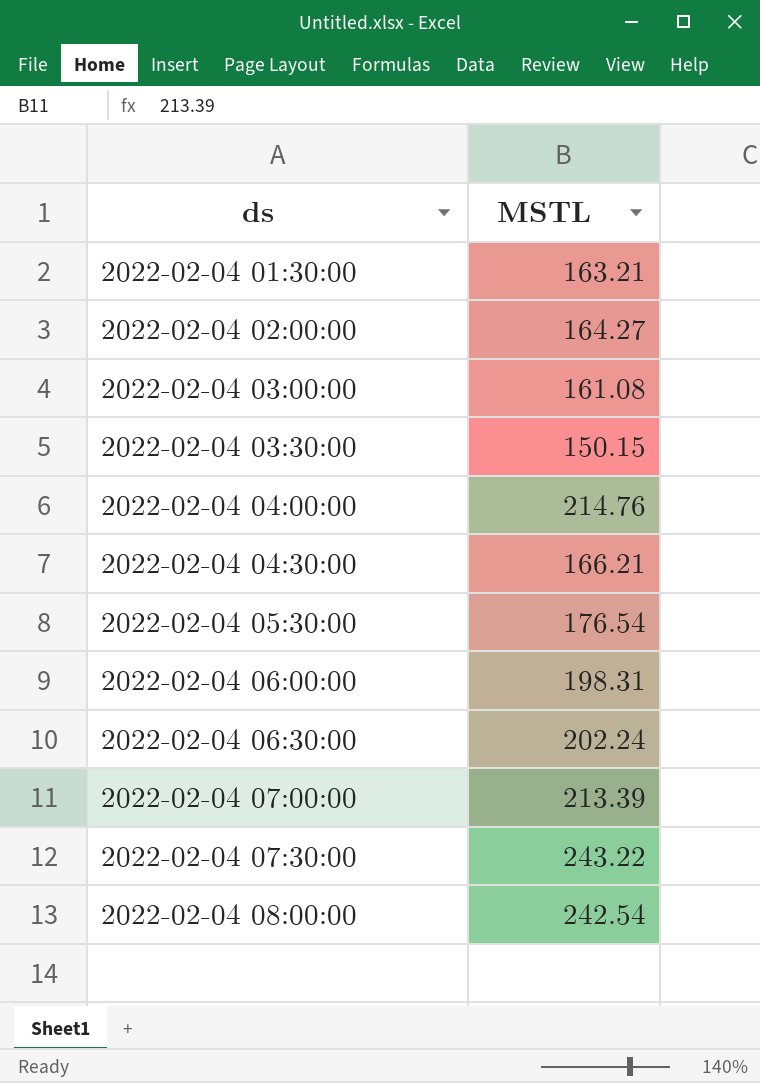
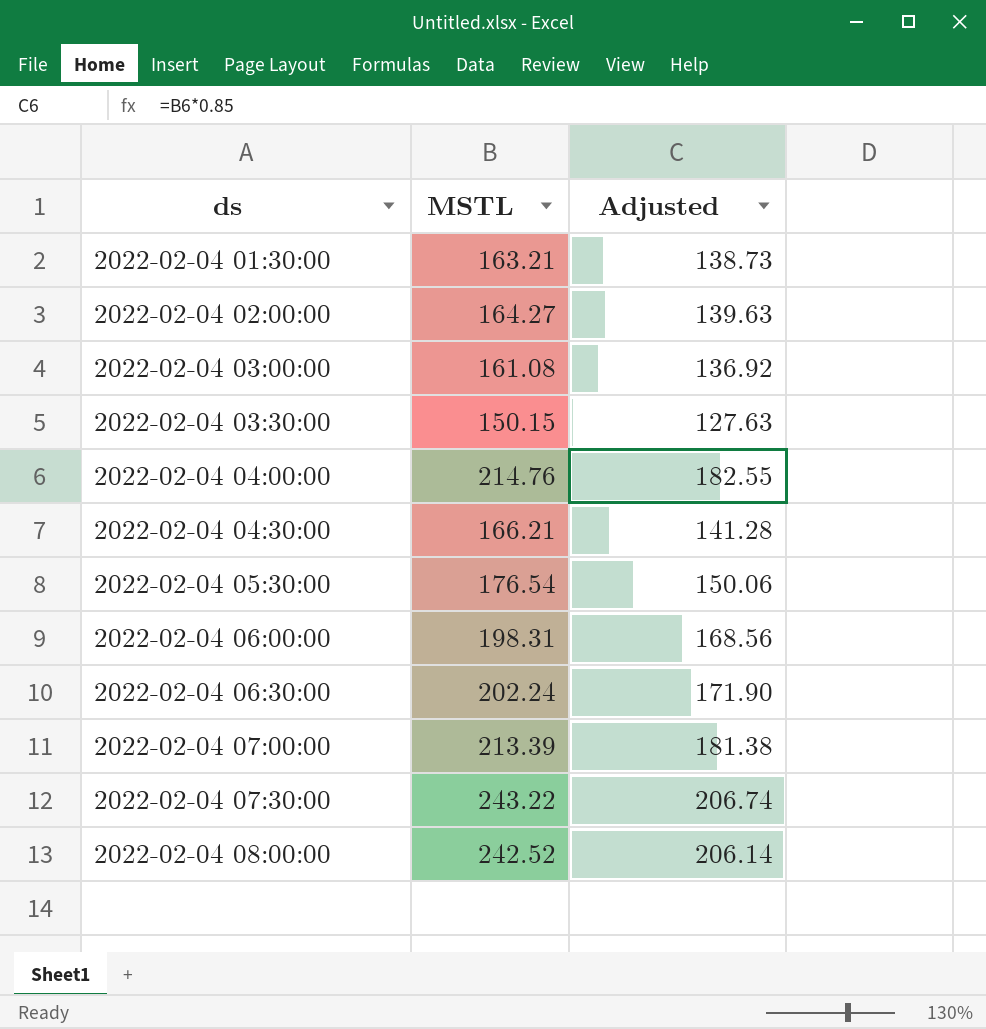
column Adjusted | formula: none -> [MSTL] * 0.85
2022-02-04 08:00:00 | MSTL: 242.54 -> 242.52

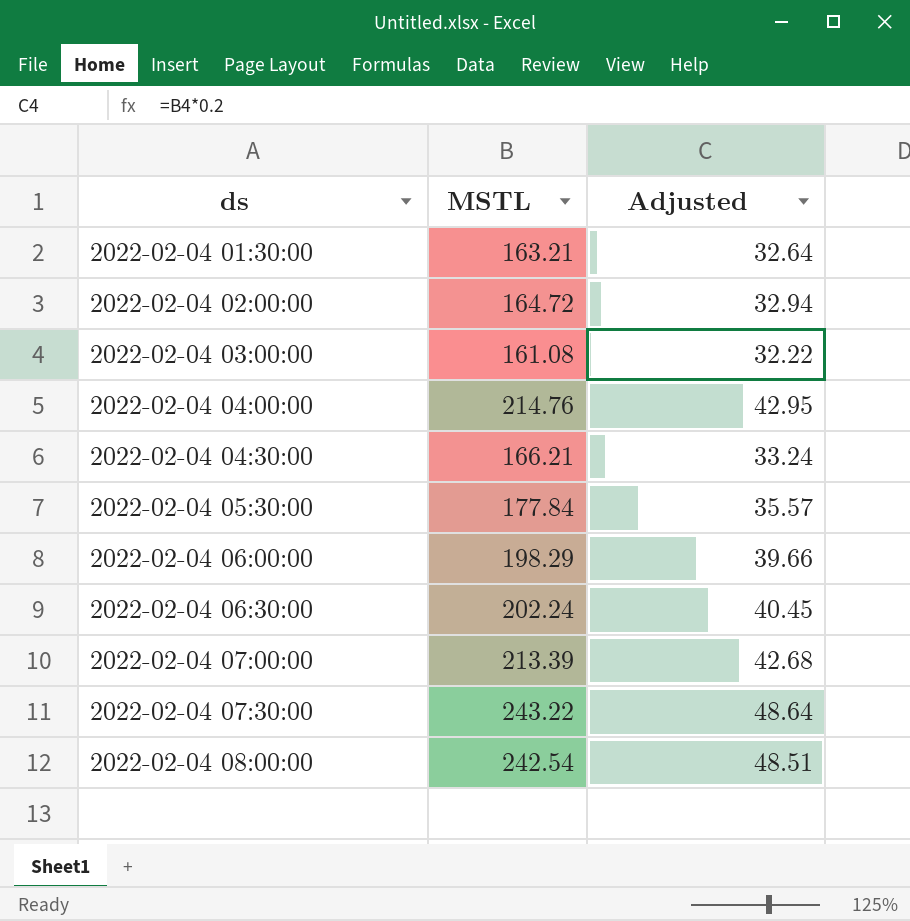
column Adjusted | formula: [MSTL] * 0.85 -> [MSTL] * 0.2
row 2022-02-04 03:30:00: 150.15 | 127.63 -> none
2022-02-04 02:00:00 | MSTL: 164.27 -> 164.72
2022-02-04 05:30:00 | MSTL: 176.54 -> 177.84
2022-02-04 06:00:00 | MSTL: 198.31 -> 198.29
2022-02-04 08:00:00 | MSTL: 242.52 -> 242.54

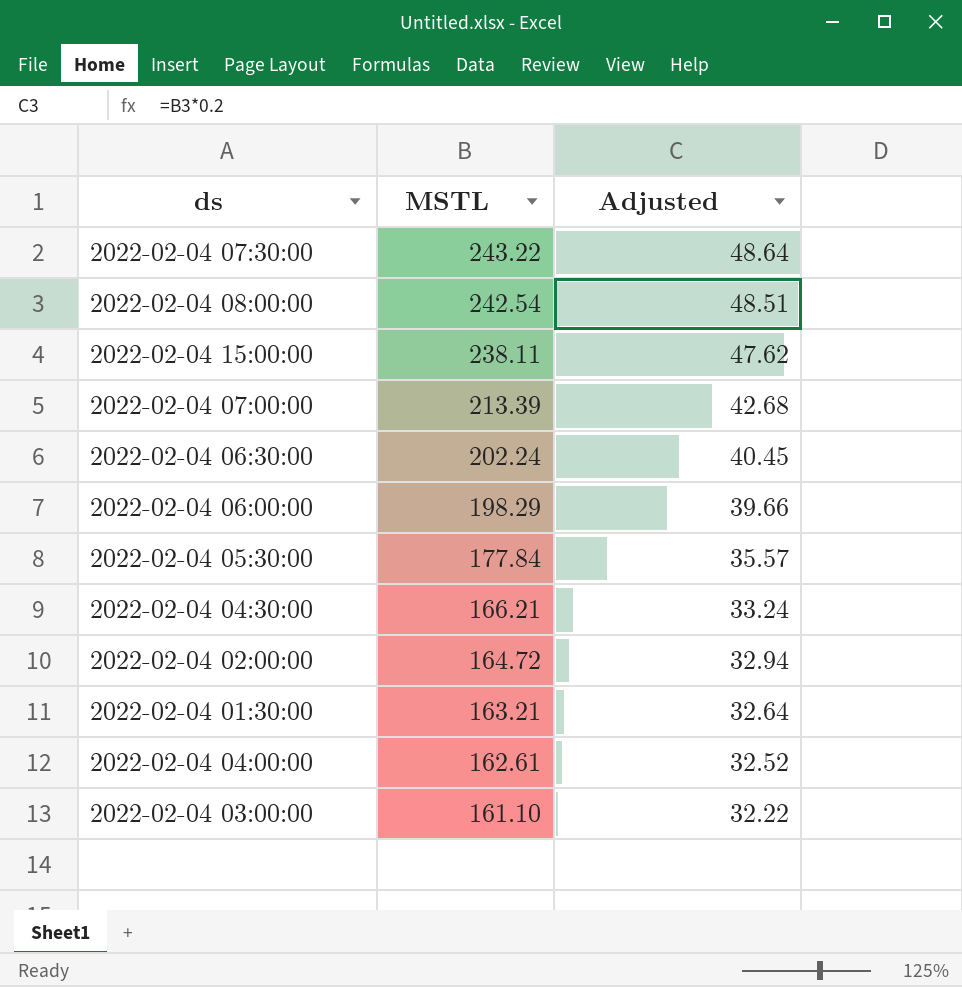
row order: ds ascending -> MSTL descending
row 2022-02-04 15:00:00: none -> 238.11 | 47.62
2022-02-04 04:00:00 | MSTL: 214.76 -> 162.61
2022-02-04 04:00:00 | Adjusted: 42.95 -> 32.52
2022-02-04 03:00:00 | MSTL: 161.08 -> 161.10

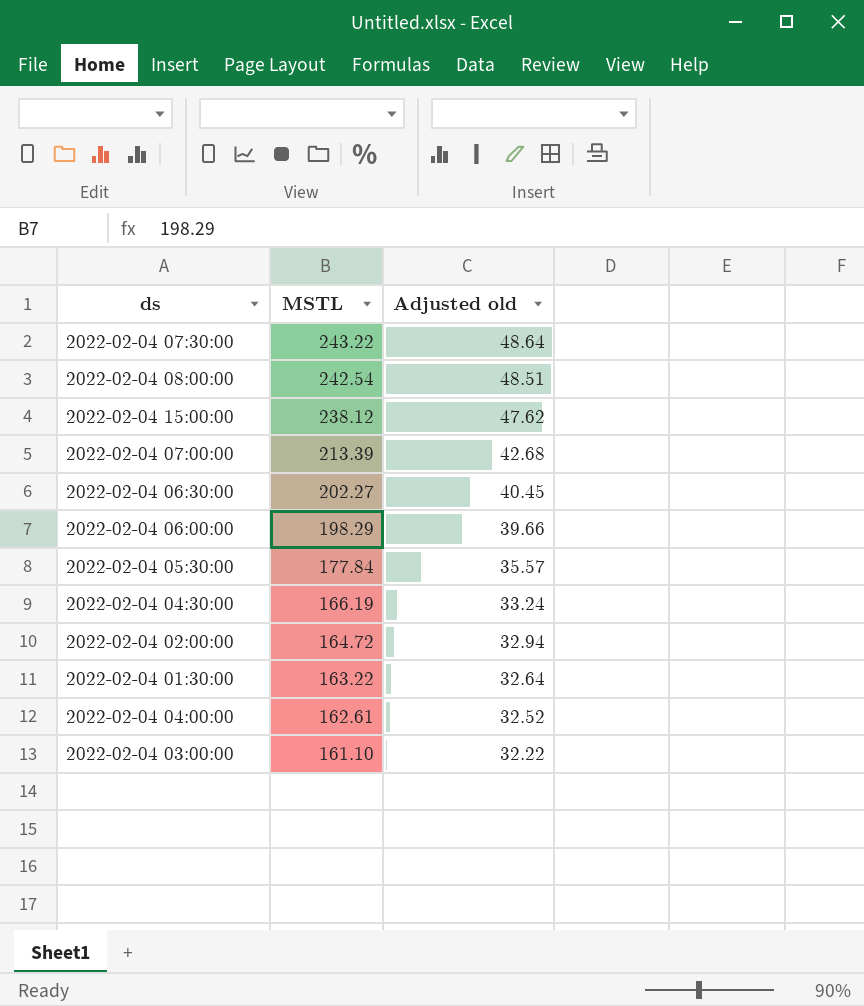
column name: Adjusted -> Adjusted old
2022-02-04 15:00:00 | MSTL: 238.11 -> 238.12
2022-02-04 06:30:00 | MSTL: 202.24 -> 202.27
2022-02-04 04:30:00 | MSTL: 166.21 -> 166.19
2022-02-04 01:30:00 | MSTL: 163.21 -> 163.22

